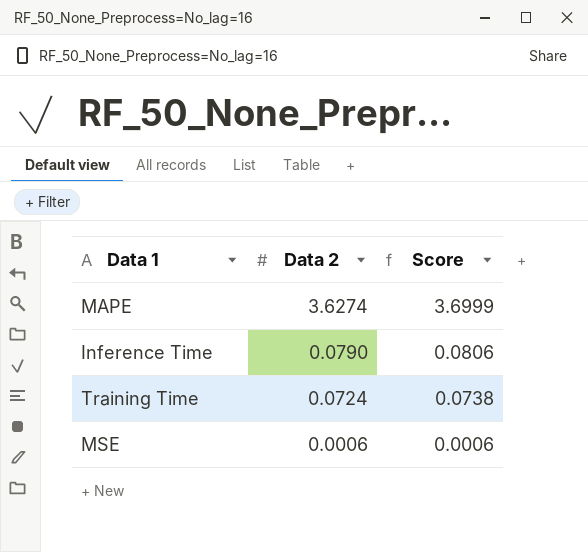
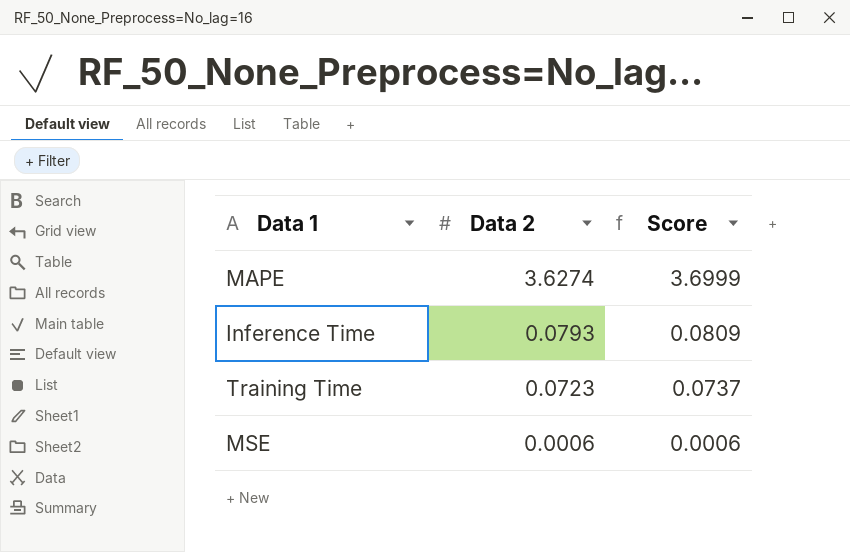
Inference Time | Data 2: 0.0790 -> 0.0793
Inference Time | Score: 0.0806 -> 0.0809
Training Time | Data 2: 0.0724 -> 0.0723
Training Time | Score: 0.0738 -> 0.0737

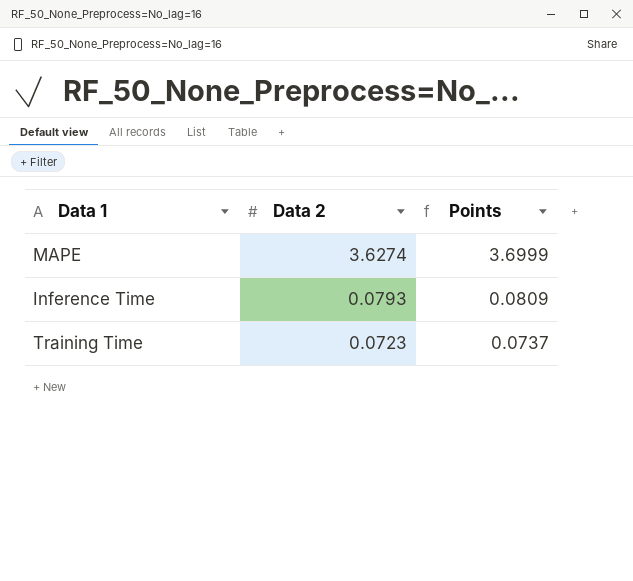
column name: Score -> Points
row MSE: 0.0006 | 0.0006 -> none

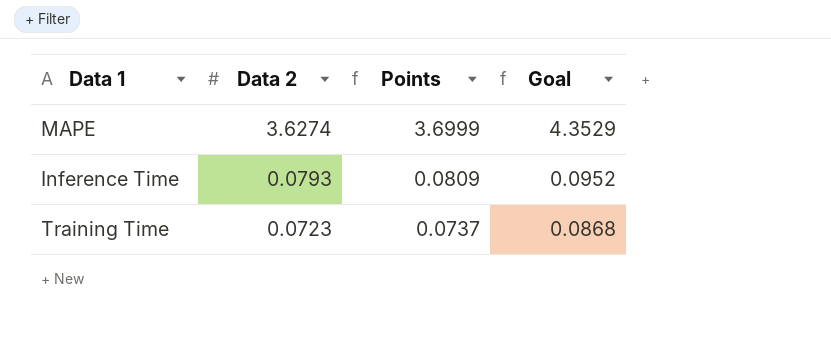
column Goal | formula: none -> [Data 2] * 1.2

